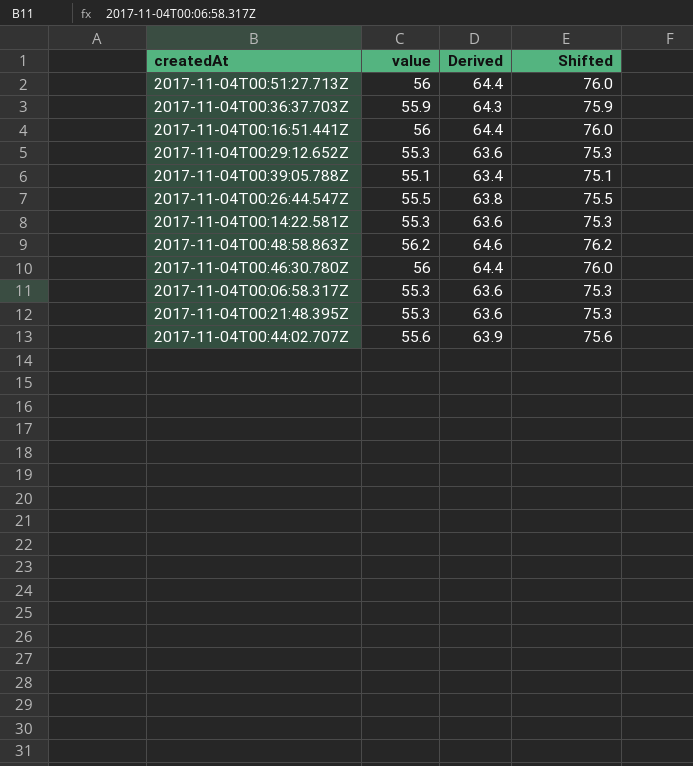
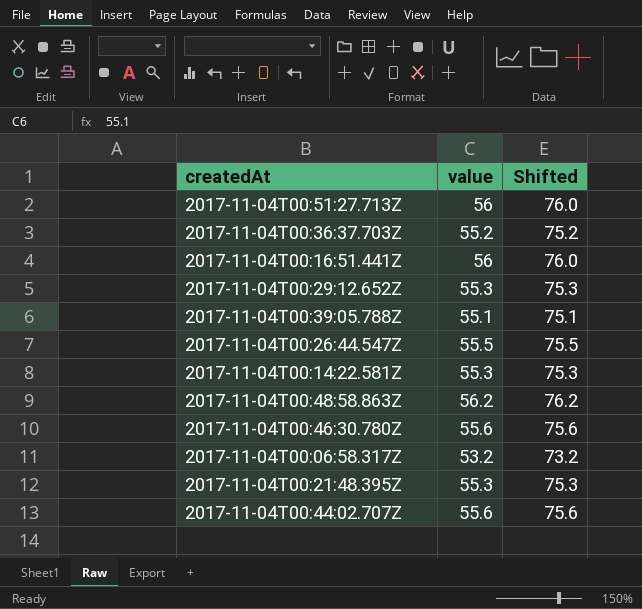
column Derived | formula: [value] * 1.15 -> none
2017-11-04T00:36:37.703Z | value: 55.9 -> 55.2
2017-11-04T00:36:37.703Z | Shifted: 75.9 -> 75.2
2017-11-04T00:46:30.780Z | value: 56 -> 55.6
2017-11-04T00:46:30.780Z | Shifted: 76.0 -> 75.6
2017-11-04T00:06:58.317Z | value: 55.3 -> 53.2
2017-11-04T00:06:58.317Z | Shifted: 75.3 -> 73.2

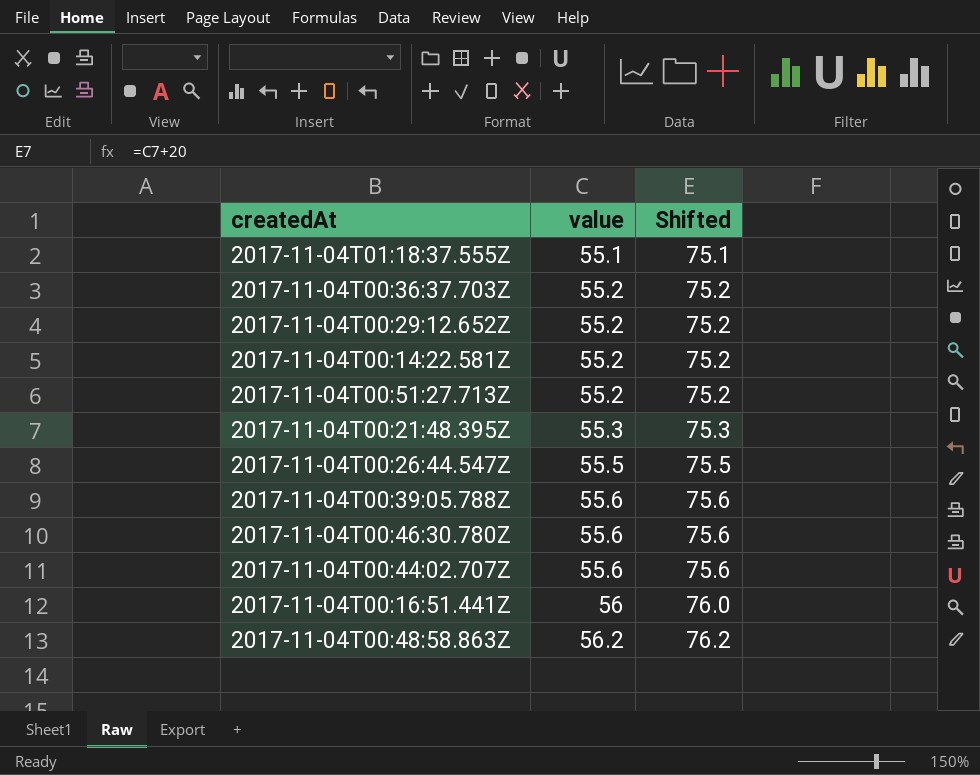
row order: none -> value ascending
row 2017-11-04T00:06:58.317Z: 53.2 | 73.2 -> none
row 2017-11-04T01:18:37.555Z: none -> 55.1 | 75.1
2017-11-04T00:29:12.652Z | value: 55.3 -> 55.2
2017-11-04T00:29:12.652Z | Shifted: 75.3 -> 75.2
2017-11-04T00:14:22.581Z | value: 55.3 -> 55.2
2017-11-04T00:14:22.581Z | Shifted: 75.3 -> 75.2
2017-11-04T00:51:27.713Z | value: 56 -> 55.2
2017-11-04T00:51:27.713Z | Shifted: 76.0 -> 75.2
2017-11-04T00:39:05.788Z | value: 55.1 -> 55.6
2017-11-04T00:39:05.788Z | Shifted: 75.1 -> 75.6

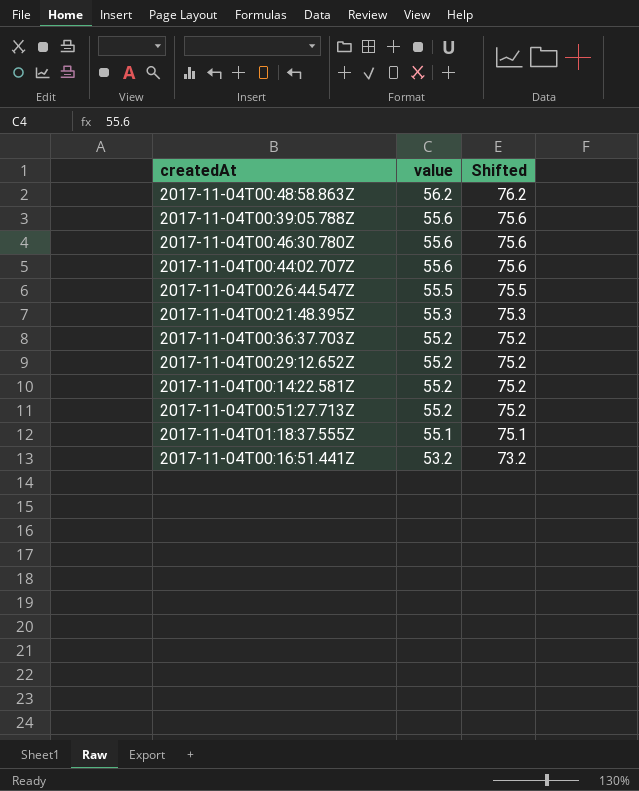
row order: value ascending -> value descending
2017-11-04T00:16:51.441Z | value: 56 -> 53.2
2017-11-04T00:16:51.441Z | Shifted: 76.0 -> 73.2

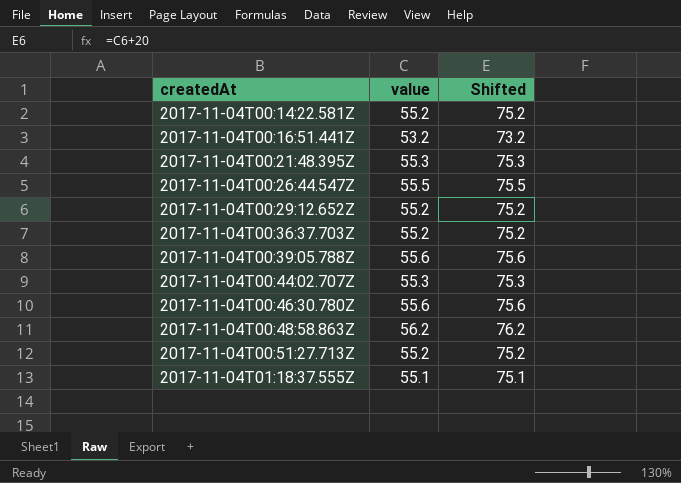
row order: value descending -> createdAt ascending
2017-11-04T00:44:02.707Z | value: 55.6 -> 55.3
2017-11-04T00:44:02.707Z | Shifted: 75.6 -> 75.3

